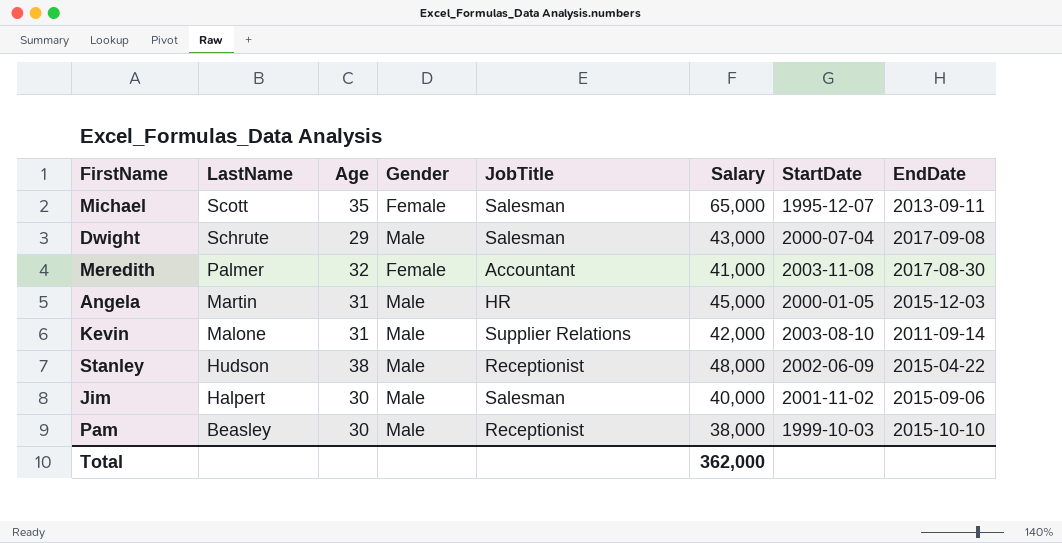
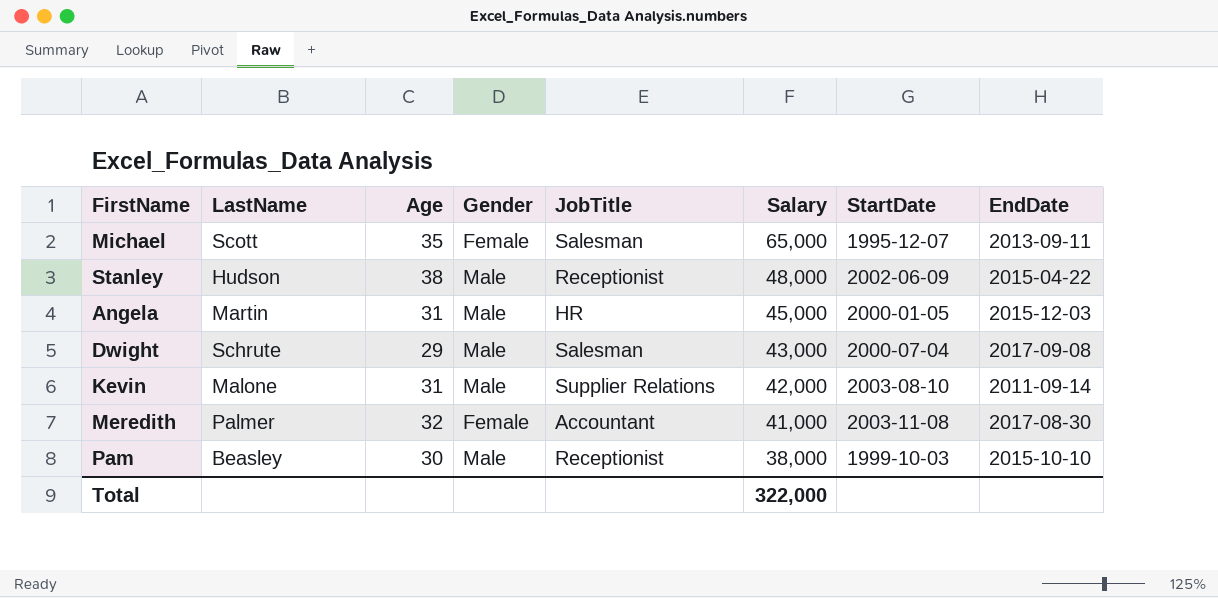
row order: LastName descending -> Salary descending
row Jim: Halpert | 30 | Male | Salesman | 40,000 | 2001-11-02 | 2015-09-06 -> none
Total | Salary: 362,000 -> 322,000

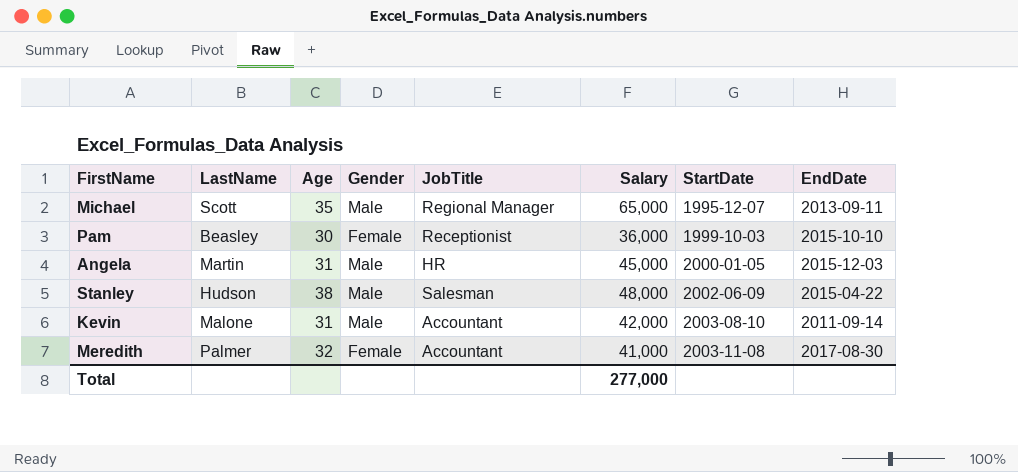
row order: Salary descending -> StartDate ascending
row Dwight: Schrute | 29 | Male | Salesman | 43,000 | 2000-07-04 | 2017-09-08 -> none
Michael | Gender: Female -> Male
Michael | JobTitle: Salesman -> Regional Manager
Pam | Gender: Male -> Female
Pam | Salary: 38,000 -> 36,000
Stanley | JobTitle: Receptionist -> Salesman
Kevin | JobTitle: Supplier Relations -> Accountant
Total | Salary: 322,000 -> 277,000

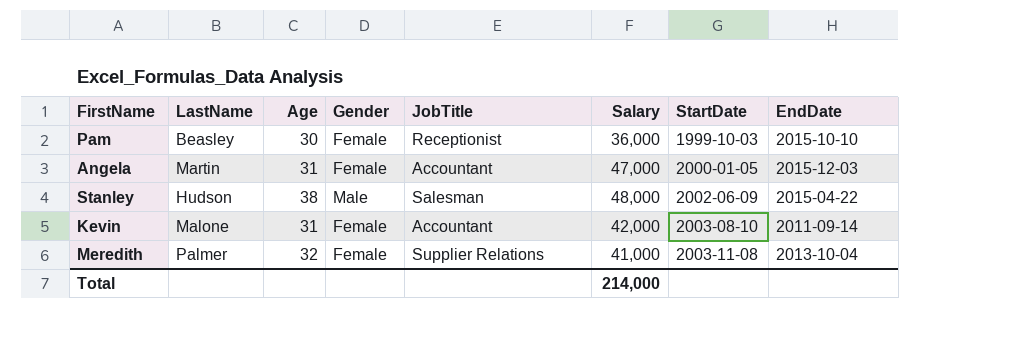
row Michael: Scott | 35 | Male | Regional Manager | 65,000 | 1995-12-07 | 2013-09-11 -> none
Angela | Gender: Male -> Female
Angela | JobTitle: HR -> Accountant
Angela | Salary: 45,000 -> 47,000
Kevin | Gender: Male -> Female
Meredith | JobTitle: Accountant -> Supplier Relations
Meredith | EndDate: 2017-08-30 -> 2013-10-04
Total | Salary: 277,000 -> 214,000

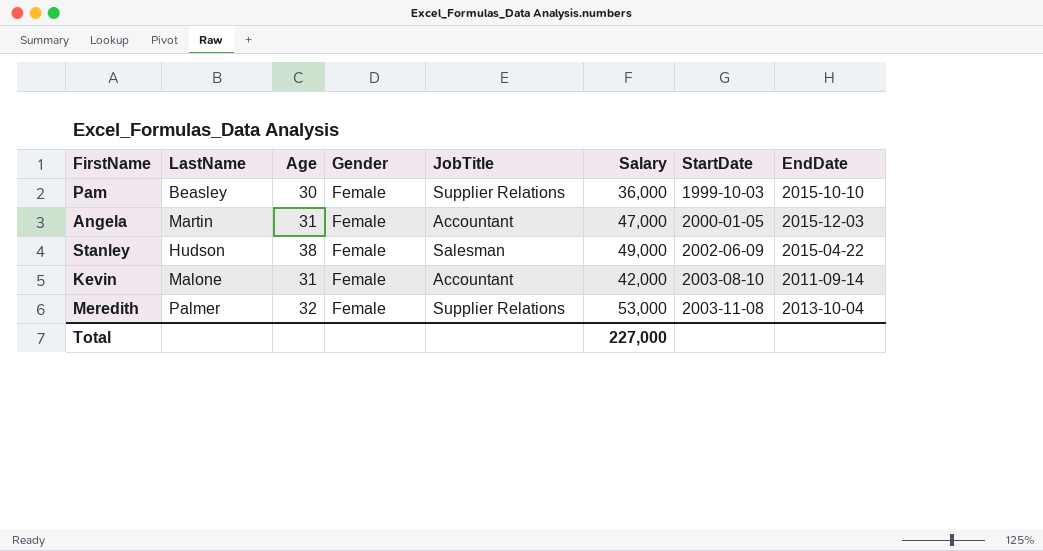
Pam | JobTitle: Receptionist -> Supplier Relations
Stanley | Gender: Male -> Female
Stanley | Salary: 48,000 -> 49,000
Meredith | Salary: 41,000 -> 53,000
Total | Salary: 214,000 -> 227,000

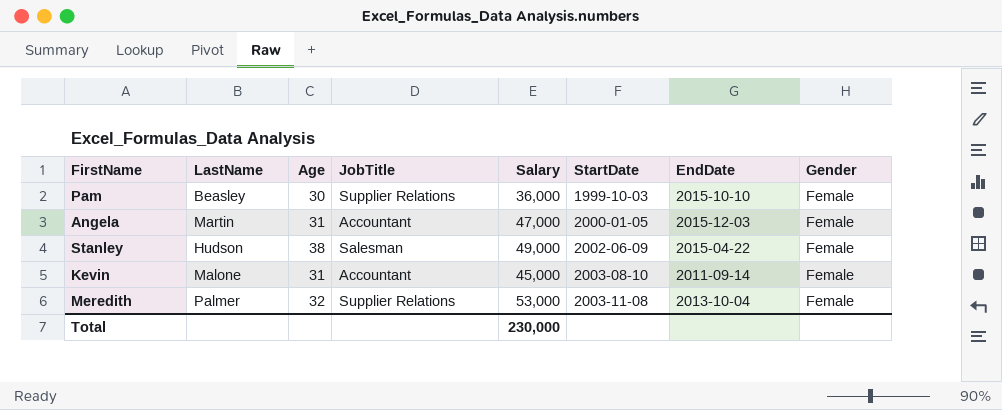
column Gender | position: 4 -> 8
Kevin | Salary: 42,000 -> 45,000
Total | Salary: 227,000 -> 230,000

